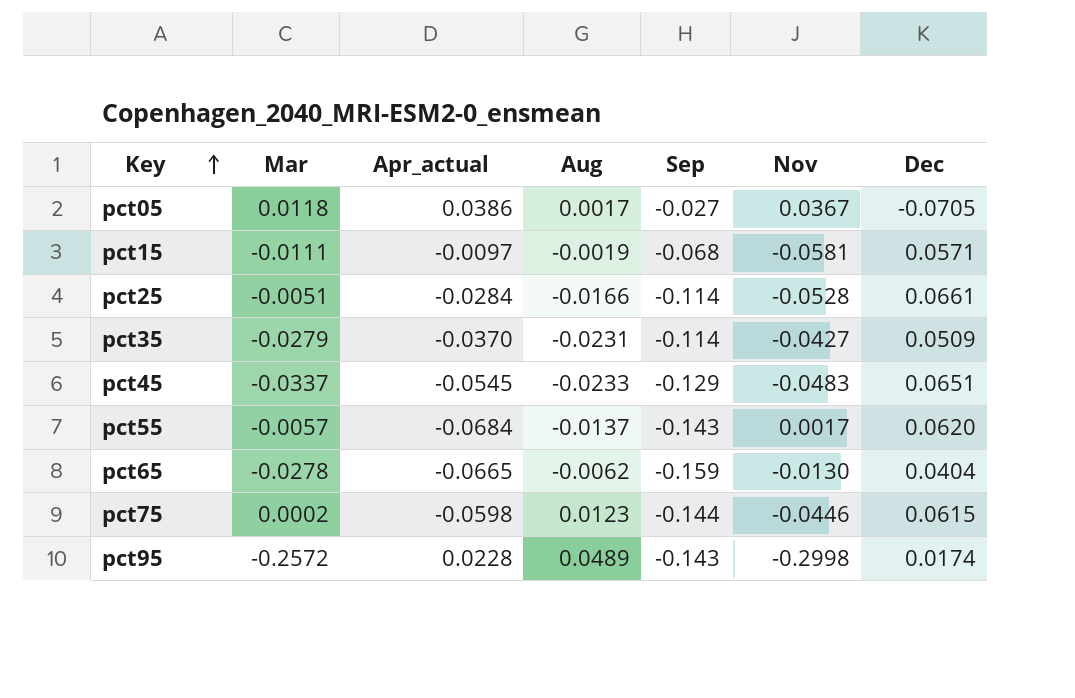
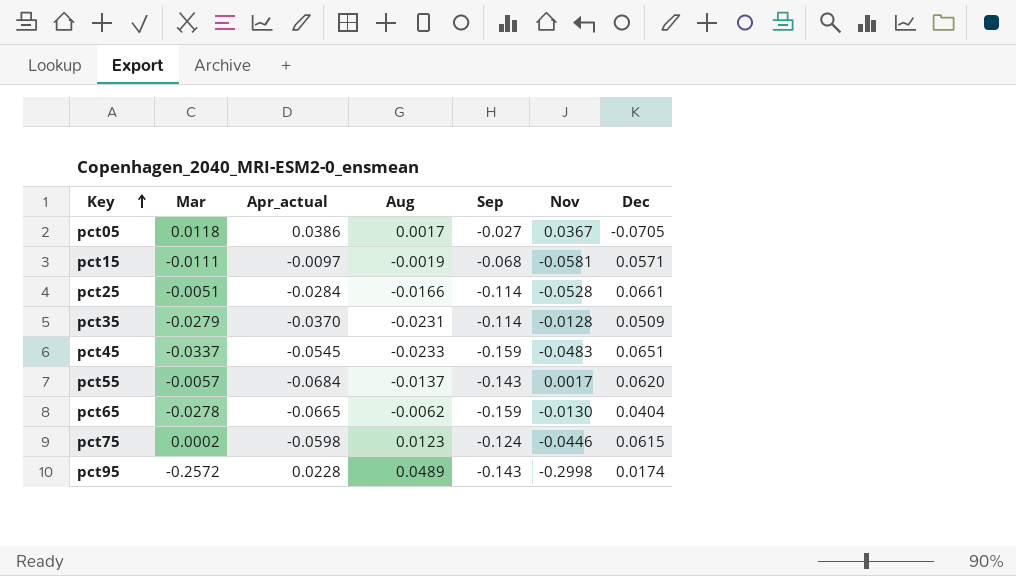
pct35 | Nov: -0.0427 -> -0.0128
pct45 | Sep: -0.129 -> -0.159
pct75 | Sep: -0.144 -> -0.124

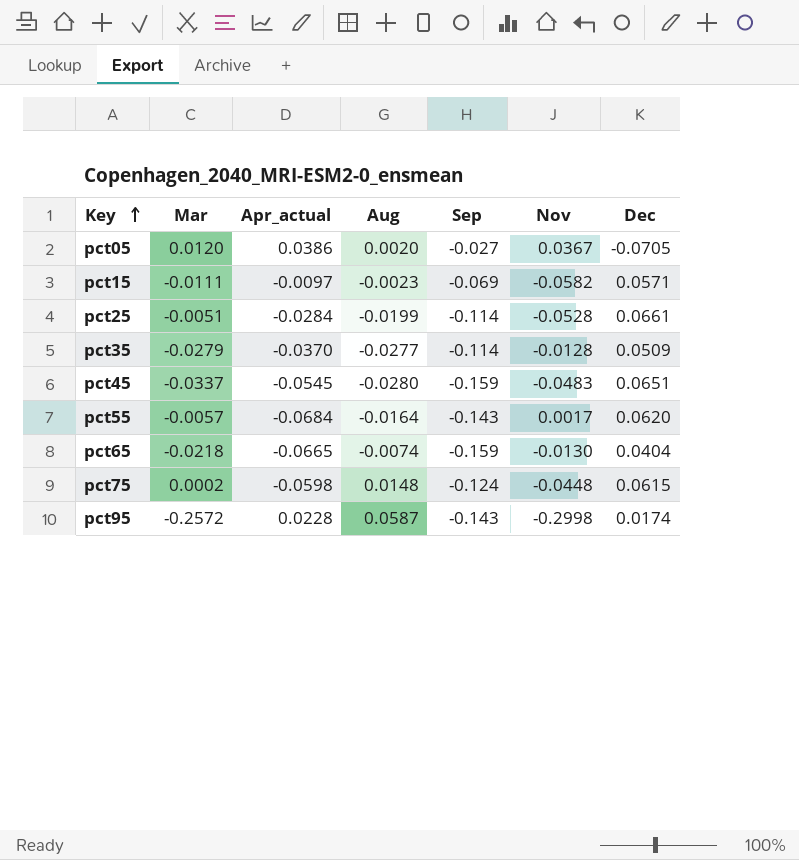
pct05 | Mar: 0.0118 -> 0.0120
pct05 | Aug: 0.0017 -> 0.0020
pct15 | Aug: -0.0019 -> -0.0023
pct15 | Sep: -0.068 -> -0.069
pct15 | Nov: -0.0581 -> -0.0582
pct25 | Aug: -0.0166 -> -0.0199
pct35 | Aug: -0.0231 -> -0.0277
pct45 | Aug: -0.0233 -> -0.0280
pct55 | Aug: -0.0137 -> -0.0164
pct65 | Mar: -0.0278 -> -0.0218
pct65 | Aug: -0.0062 -> -0.0074
pct75 | Aug: 0.0123 -> 0.0148
pct75 | Nov: -0.0446 -> -0.0448
pct95 | Aug: 0.0489 -> 0.0587

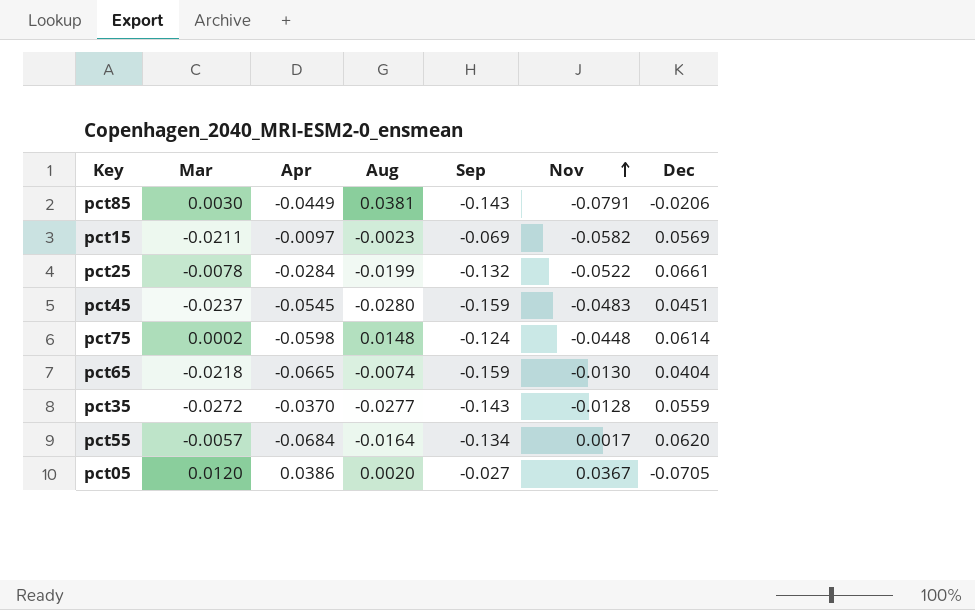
row order: Key ascending -> Nov ascending
column name: Apr_actual -> Apr
row pct95: -0.2572 | 0.0228 | 0.0587 | -0.143 | -0.2998 | 0.0174 -> none
row pct85: none -> 0.0030 | -0.0449 | 0.0381 | -0.143 | -0.0791 | -0.0206
pct15 | Mar: -0.0111 -> -0.0211
pct15 | Dec: 0.0571 -> 0.0569
pct25 | Mar: -0.0051 -> -0.0078
pct25 | Sep: -0.114 -> -0.132
pct25 | Nov: -0.0528 -> -0.0522
pct45 | Mar: -0.0337 -> -0.0237
pct45 | Dec: 0.0651 -> 0.0451
pct75 | Dec: 0.0615 -> 0.0614
pct35 | Mar: -0.0279 -> -0.0272
pct35 | Sep: -0.114 -> -0.143
pct35 | Dec: 0.0509 -> 0.0559
pct55 | Sep: -0.143 -> -0.134

